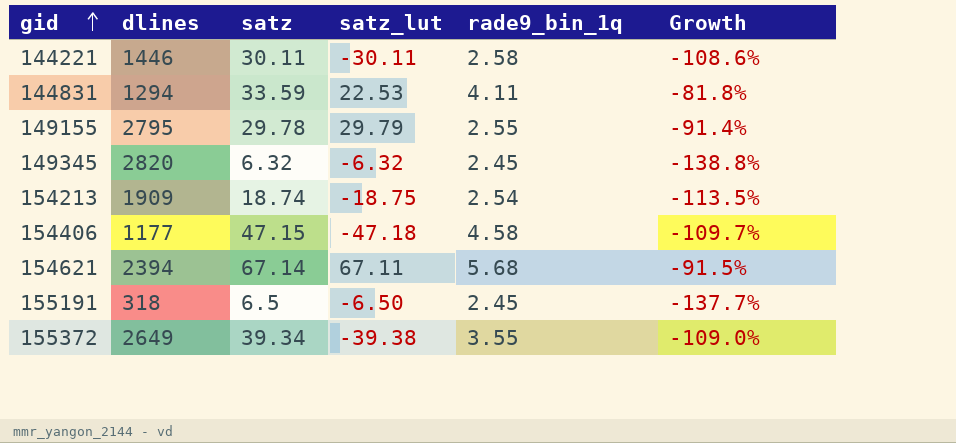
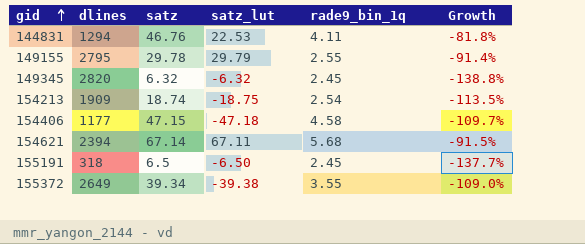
row 144221: 1446 | 30.11 | -30.11 | 2.58 | -108.6% -> none
144831 | satz: 33.59 -> 46.76

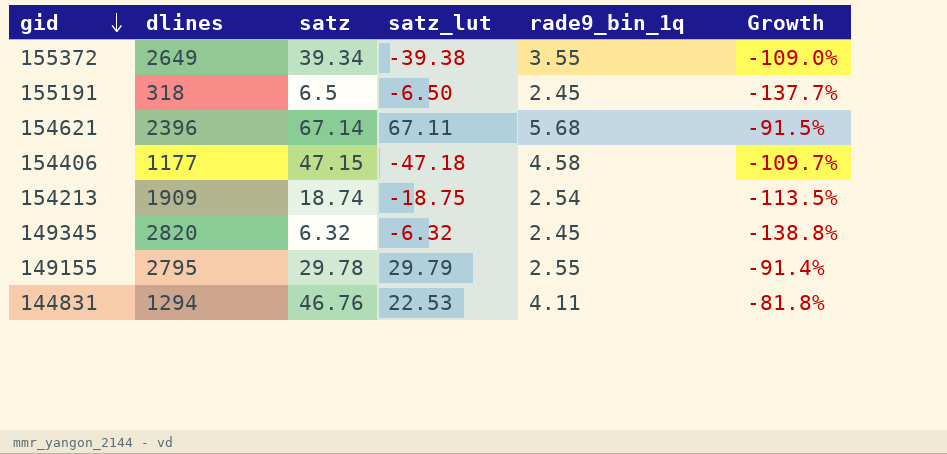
row order: gid ascending -> gid descending
154621 | dlines: 2394 -> 2396

